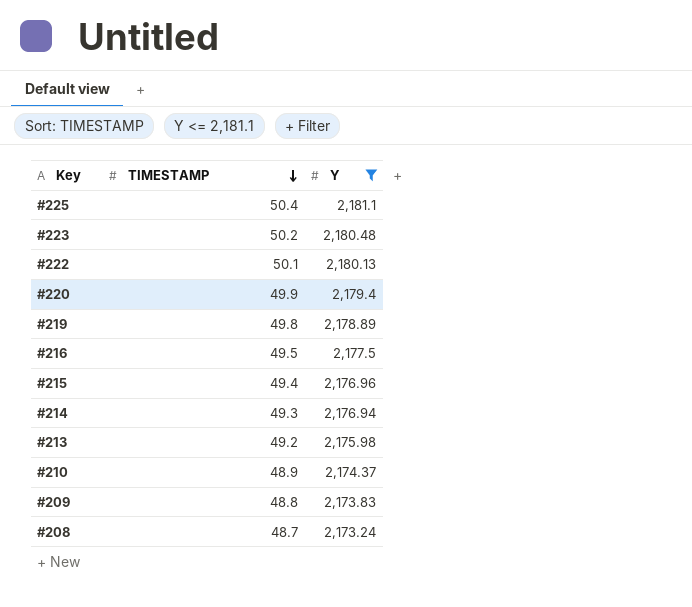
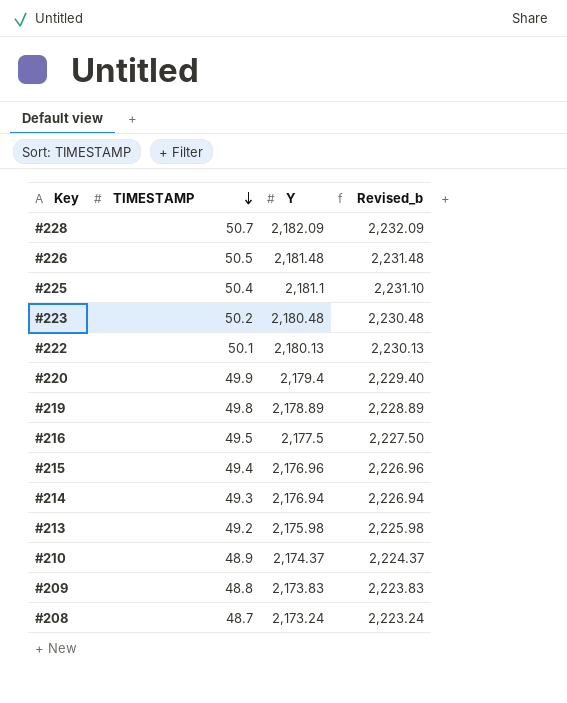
filter: Y <= 2,181.1 -> none
column Revised_b | formula: none -> [Y] + 50

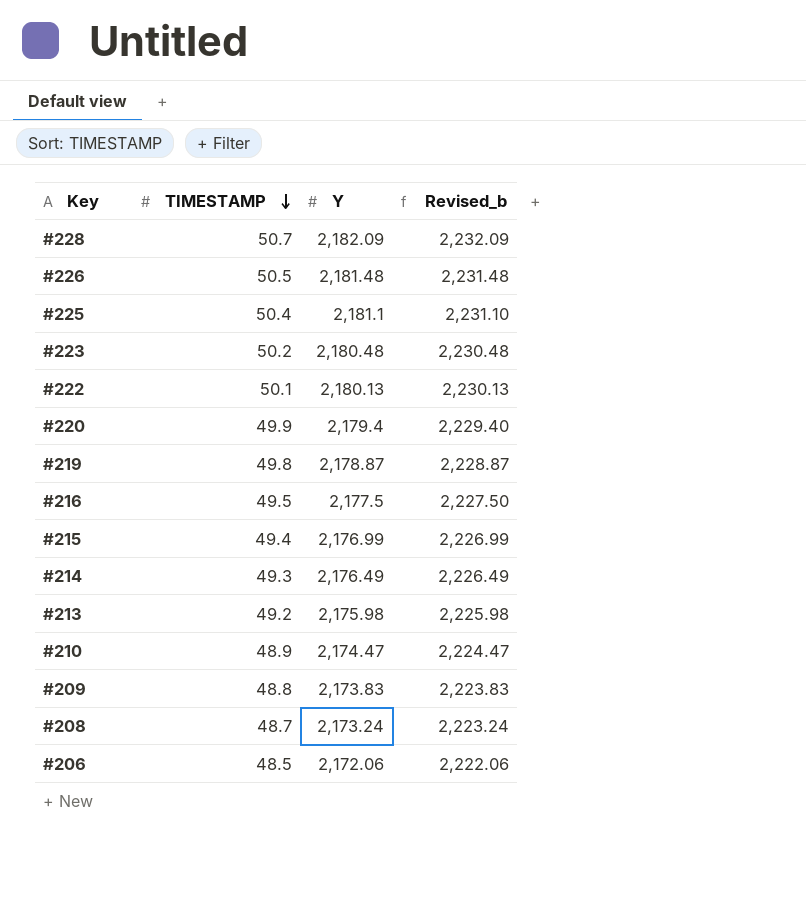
#219 | Y: 2,178.89 -> 2,178.87
#219 | Revised_b: 2,228.89 -> 2,228.87
#215 | Y: 2,176.96 -> 2,176.99
#215 | Revised_b: 2,226.96 -> 2,226.99
#214 | Y: 2,176.94 -> 2,176.49
#214 | Revised_b: 2,226.94 -> 2,226.49
#210 | Y: 2,174.37 -> 2,174.47
#210 | Revised_b: 2,224.37 -> 2,224.47
row #206: none -> 48.5 | 2,172.06 | 2,222.06

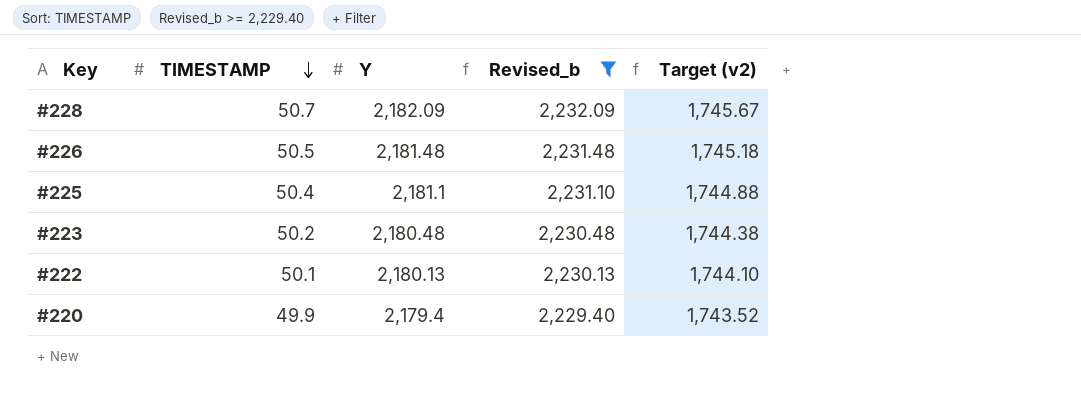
filter: none -> Revised_b >= 2,229.40
column Target (v2) | formula: none -> [Y] * 0.8

